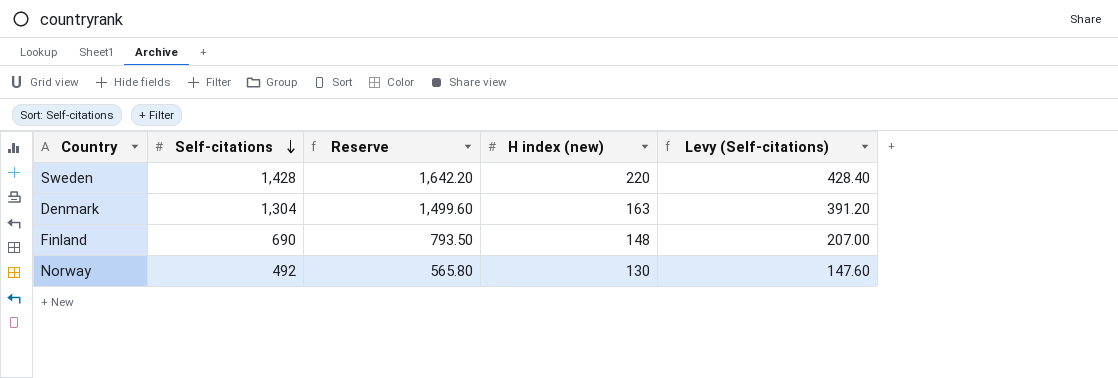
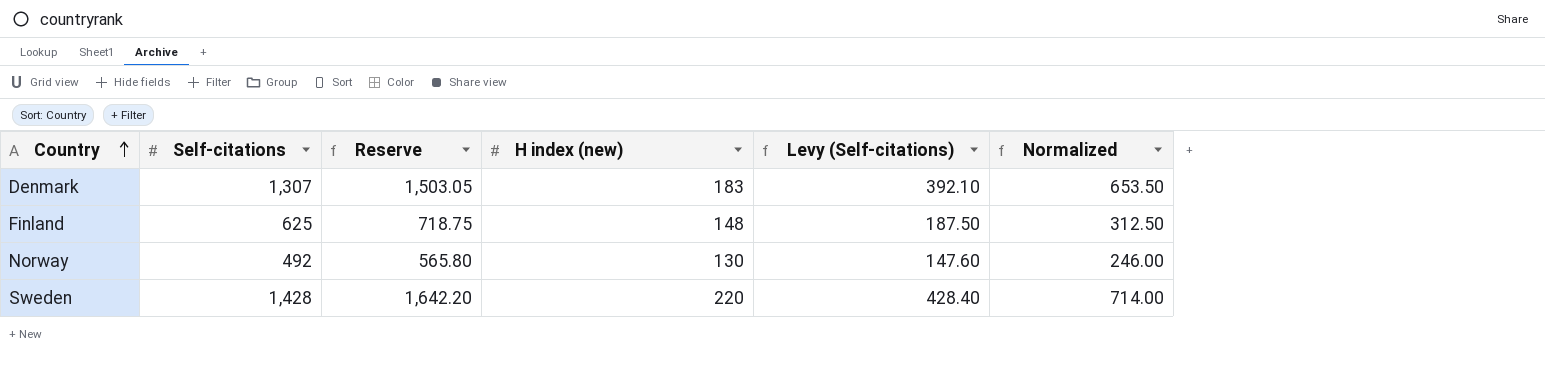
row order: Self-citations descending -> Country ascending
column Normalized | formula: none -> [Self-citations] * 0.5
Denmark | Self-citations: 1,304 -> 1,307
Denmark | Reserve: 1,499.60 -> 1,503.05
Denmark | H index (new): 163 -> 183
Denmark | Levy (Self-citations): 391.20 -> 392.10
Finland | Self-citations: 690 -> 625
Finland | Reserve: 793.50 -> 718.75
Finland | Levy (Self-citations): 207.00 -> 187.50

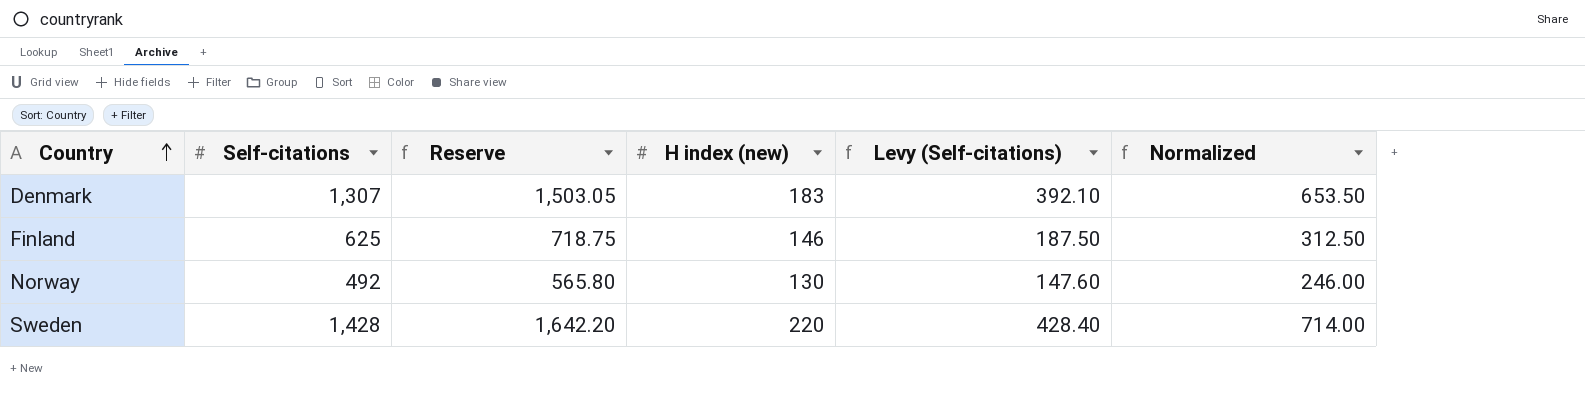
Finland | H index (new): 148 -> 146

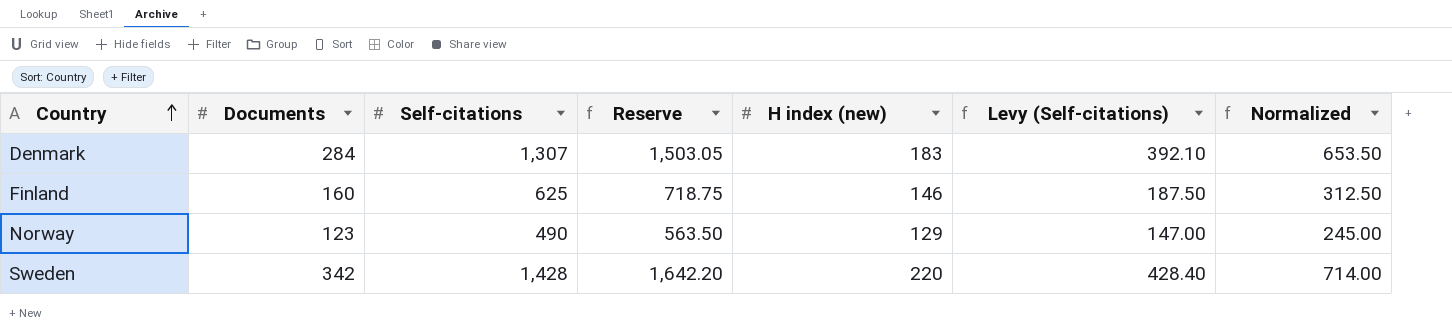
column Documents | position: none -> 2
Norway | Self-citations: 492 -> 490
Norway | Reserve: 565.80 -> 563.50
Norway | H index (new): 130 -> 129
Norway | Levy (Self-citations): 147.60 -> 147.00
Norway | Normalized: 246.00 -> 245.00

